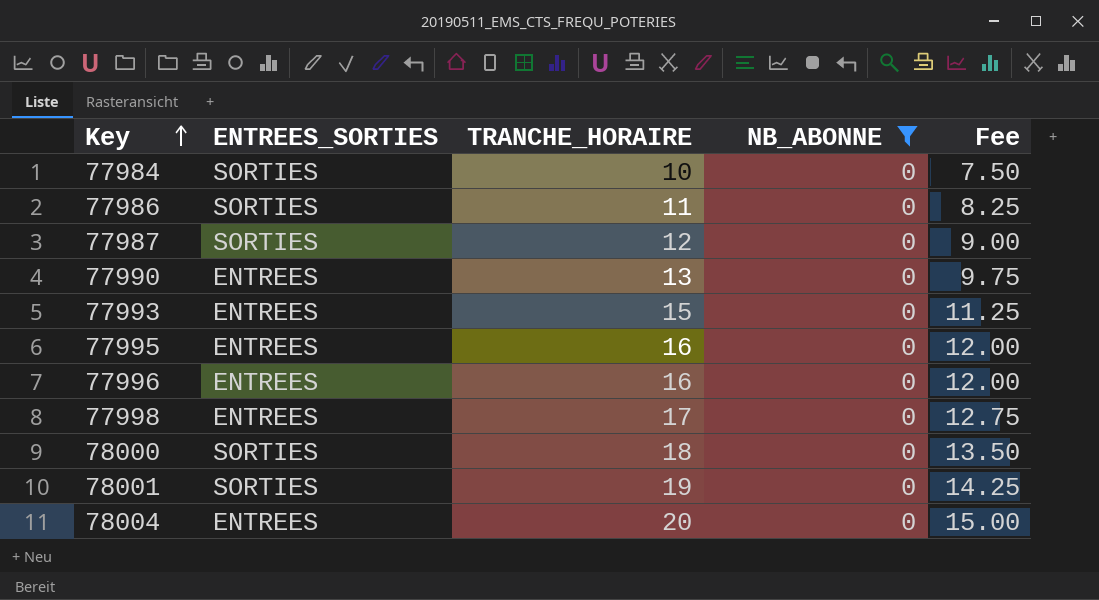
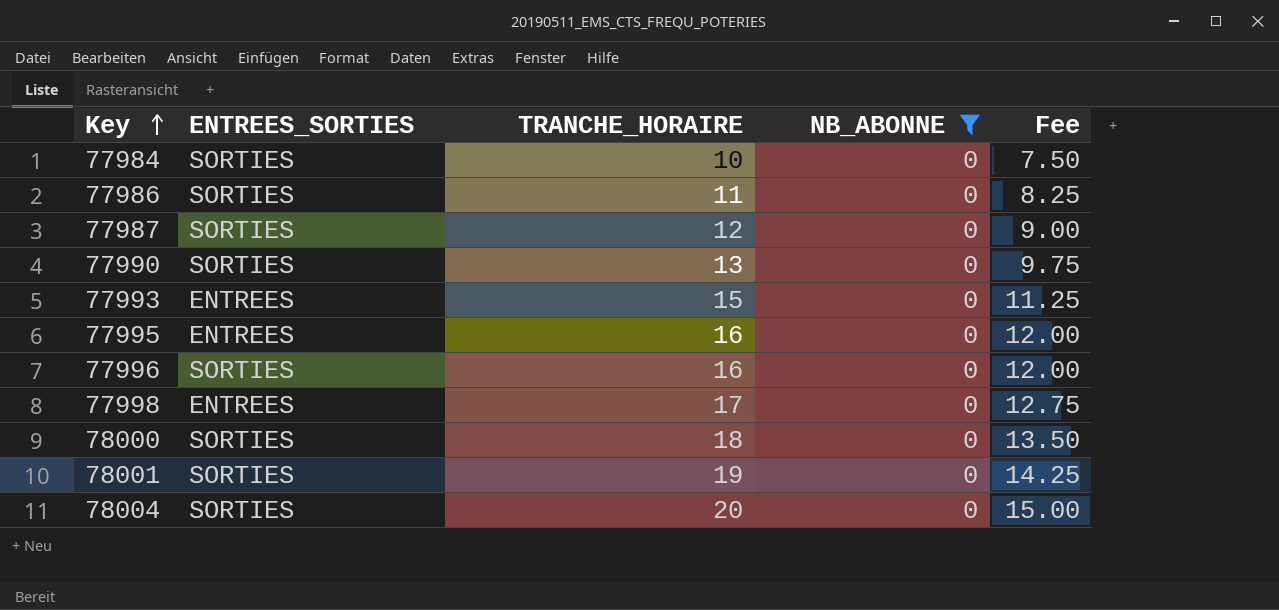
77990 | ENTREES_SORTIES: ENTREES -> SORTIES
77996 | ENTREES_SORTIES: ENTREES -> SORTIES
78004 | ENTREES_SORTIES: ENTREES -> SORTIES

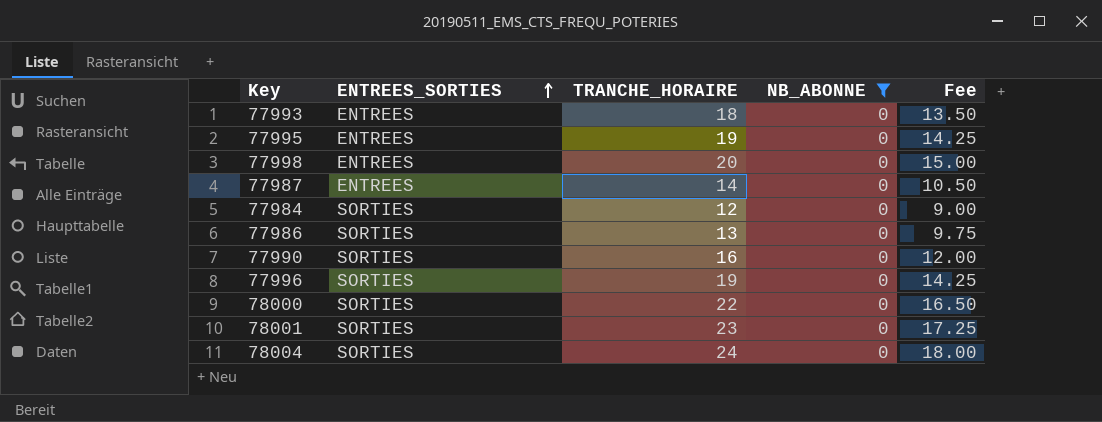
row order: Key ascending -> ENTREES_SORTIES ascending
77993 | TRANCHE_HORAIRE: 15 -> 18
77993 | Fee: 11.25 -> 13.50
77995 | TRANCHE_HORAIRE: 16 -> 19
77995 | Fee: 12.00 -> 14.25
77998 | TRANCHE_HORAIRE: 17 -> 20
77998 | Fee: 12.75 -> 15.00
77987 | ENTREES_SORTIES: SORTIES -> ENTREES
77987 | TRANCHE_HORAIRE: 12 -> 14
77987 | Fee: 9.00 -> 10.50
77984 | TRANCHE_HORAIRE: 10 -> 12
77984 | Fee: 7.50 -> 9.00
77986 | TRANCHE_HORAIRE: 11 -> 13
77986 | Fee: 8.25 -> 9.75
77990 | TRANCHE_HORAIRE: 13 -> 16
77990 | Fee: 9.75 -> 12.00
77996 | TRANCHE_HORAIRE: 16 -> 19
77996 | Fee: 12.00 -> 14.25
78000 | TRANCHE_HORAIRE: 18 -> 22
78000 | Fee: 13.50 -> 16.50
78001 | TRANCHE_HORAIRE: 19 -> 23
78001 | Fee: 14.25 -> 17.25
78004 | TRANCHE_HORAIRE: 20 -> 24
78004 | Fee: 15.00 -> 18.00

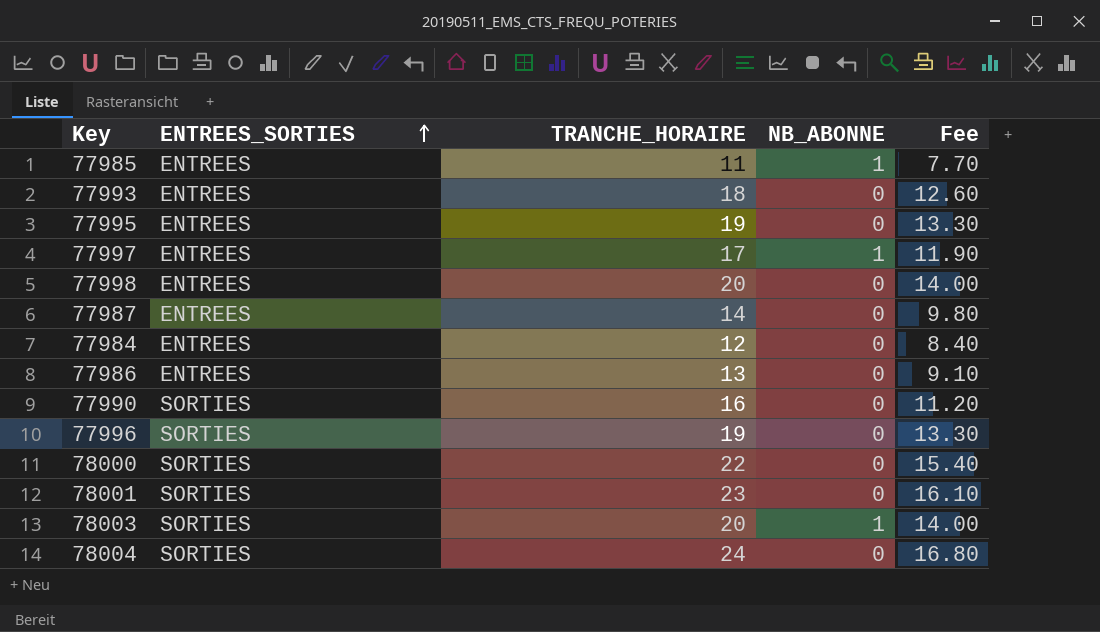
filter: NB_ABONNE = 0 -> none
column Fee | formula: [TRANCHE_HORAIRE] * 0.75 -> [TRANCHE_HORAIRE] * 0.7
77984 | ENTREES_SORTIES: SORTIES -> ENTREES
77986 | ENTREES_SORTIES: SORTIES -> ENTREES

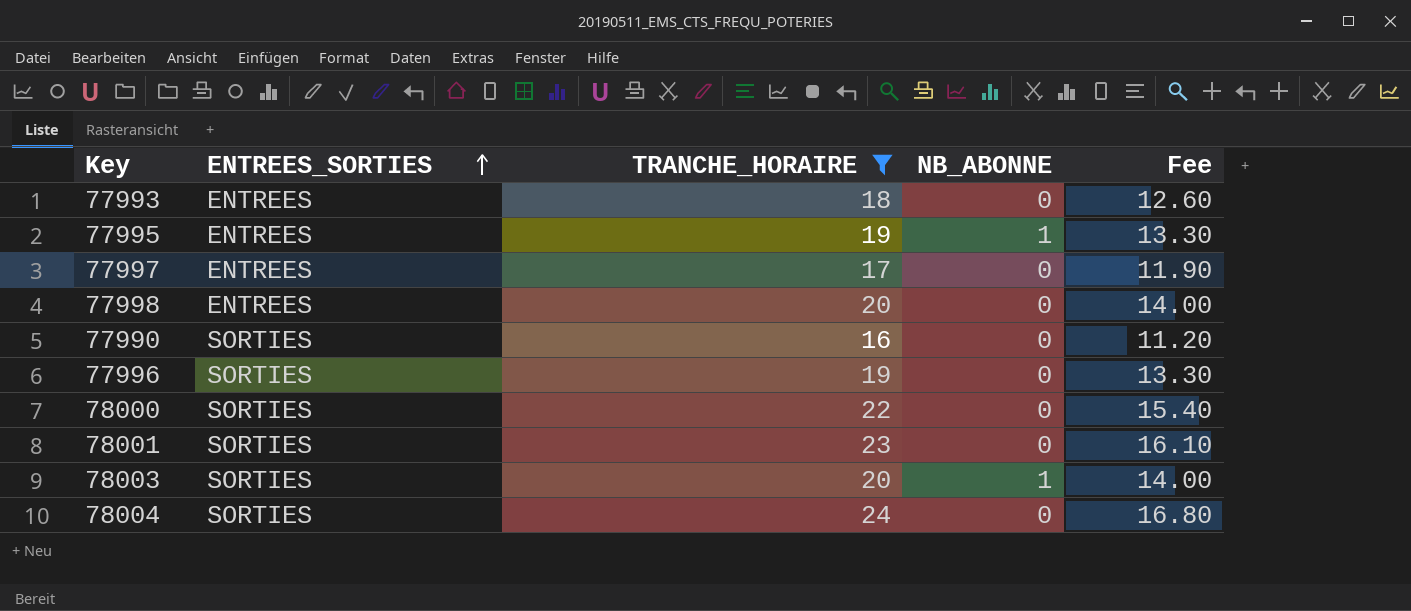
filter: none -> TRANCHE_HORAIRE >= 16
77995 | NB_ABONNE: 0 -> 1
77997 | NB_ABONNE: 1 -> 0

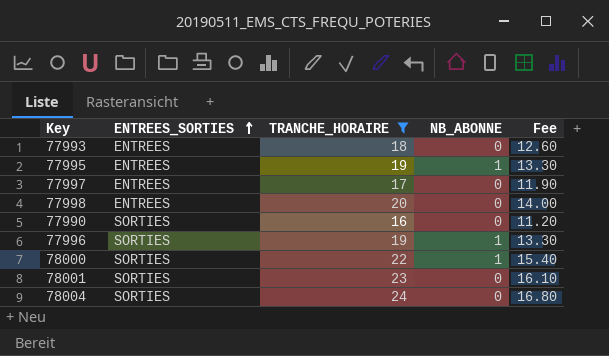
row 78003: SORTIES | 20 | 1 | 14.00 -> none
77996 | NB_ABONNE: 0 -> 1
78000 | NB_ABONNE: 0 -> 1

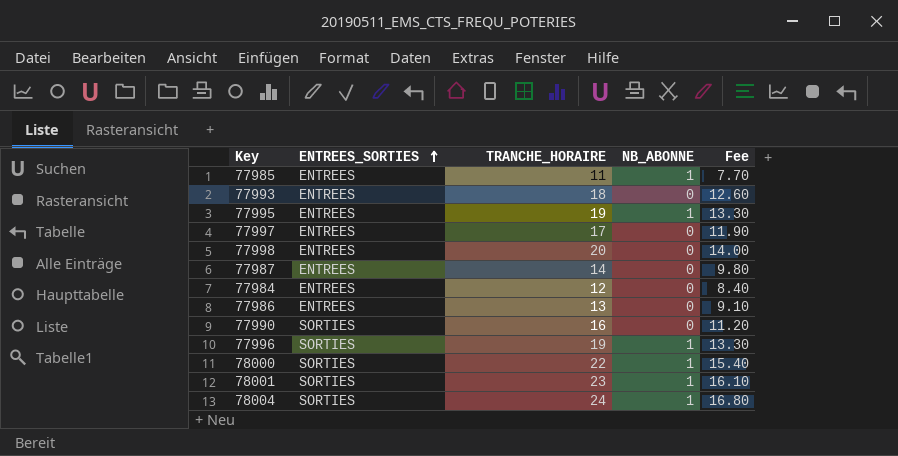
filter: TRANCHE_HORAIRE >= 16 -> none
78001 | NB_ABONNE: 0 -> 1
78004 | NB_ABONNE: 0 -> 1

